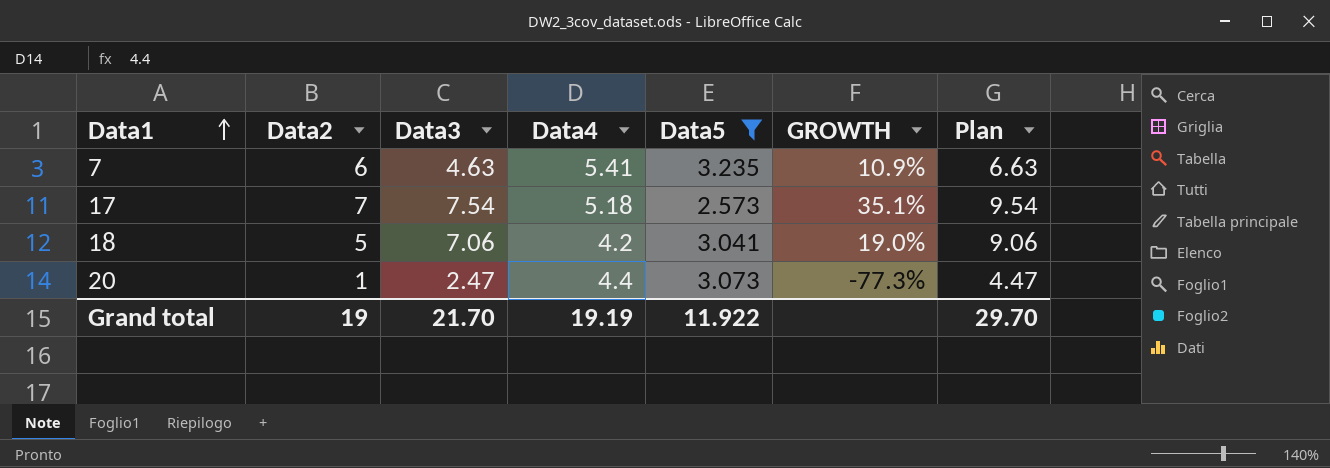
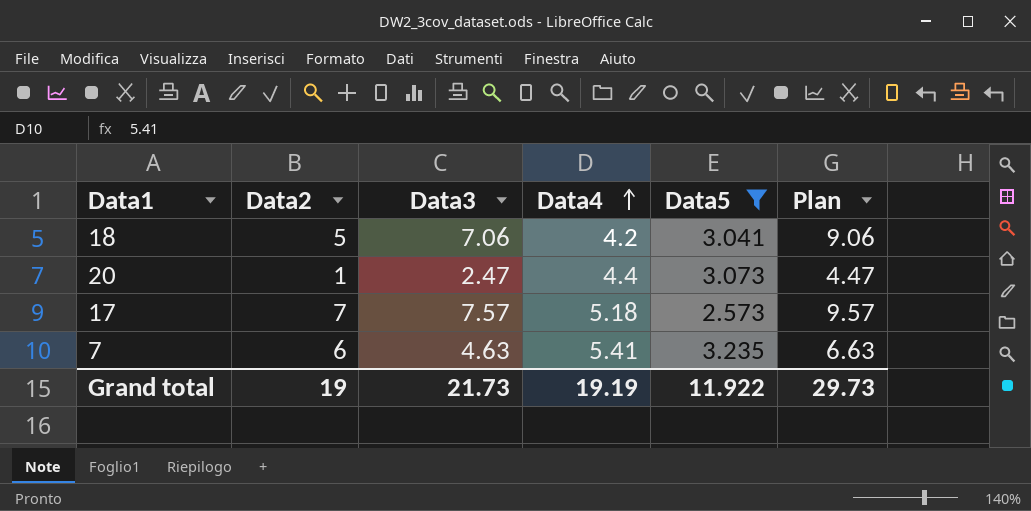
row order: Data1 ascending -> Data4 ascending
column GROWTH | formula: ([Data2] - [Data4]) / [Data4] -> none
17 | Data3: 7.54 -> 7.57
17 | Plan: 9.54 -> 9.57
Grand total | Data3: 21.70 -> 21.73
Grand total | Plan: 29.70 -> 29.73

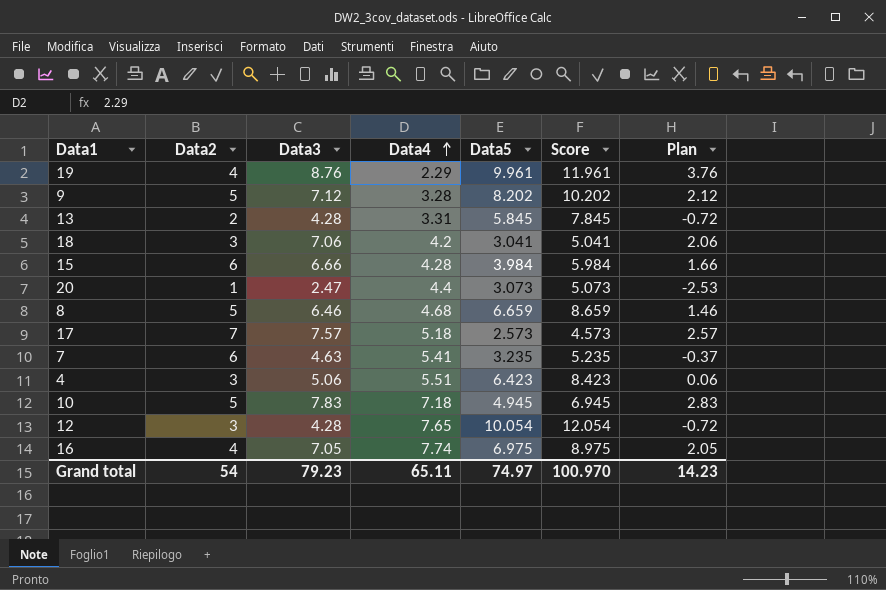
filter: Data5 <= 3.235 -> none
column Score | formula: none -> [Data5] + 2
column Plan | formula: [Data3] + 2 -> [Data3] - 5
18 | Data2: 5 -> 3
Grand total | Data2: 19 -> 54
Grand total | Data3: 21.73 -> 79.23
Grand total | Data4: 19.19 -> 65.11
Grand total | Data5: 11.922 -> 74.97
Grand total | Plan: 29.73 -> 14.23

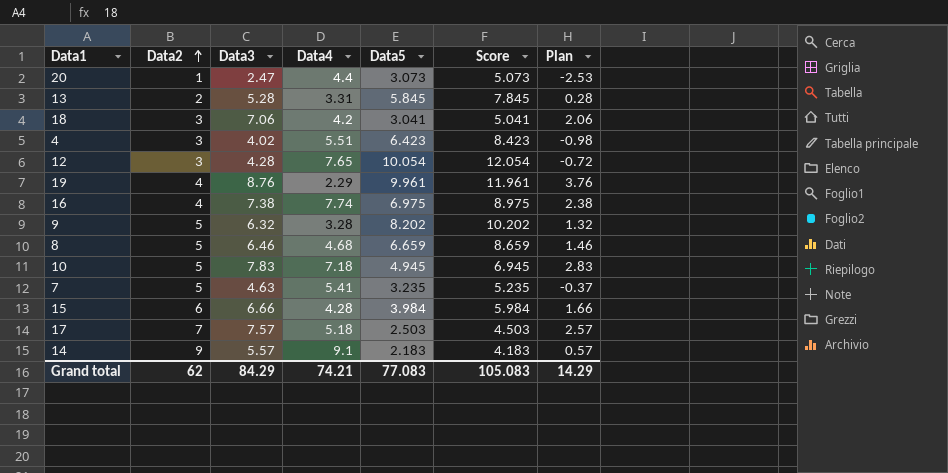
row order: Data4 ascending -> Data2 ascending
13 | Data3: 4.28 -> 5.28
13 | Plan: -0.72 -> 0.28
4 | Data3: 5.06 -> 4.02
4 | Plan: 0.06 -> -0.98
16 | Data3: 7.05 -> 7.38
16 | Plan: 2.05 -> 2.38
9 | Data3: 7.12 -> 6.32
9 | Plan: 2.12 -> 1.32
7 | Data2: 6 -> 5
17 | Data5: 2.573 -> 2.503
17 | Score: 4.573 -> 4.503
row 14: none -> 9 | 5.57 | 9.1 | 2.183 | 4.183 | 0.57
Grand total | Data2: 54 -> 62
Grand total | Data3: 79.23 -> 84.29
Grand total | Data4: 65.11 -> 74.21
Grand total | Data5: 74.97 -> 77.083
Grand total | Score: 100.970 -> 105.083
Grand total | Plan: 14.23 -> 14.29

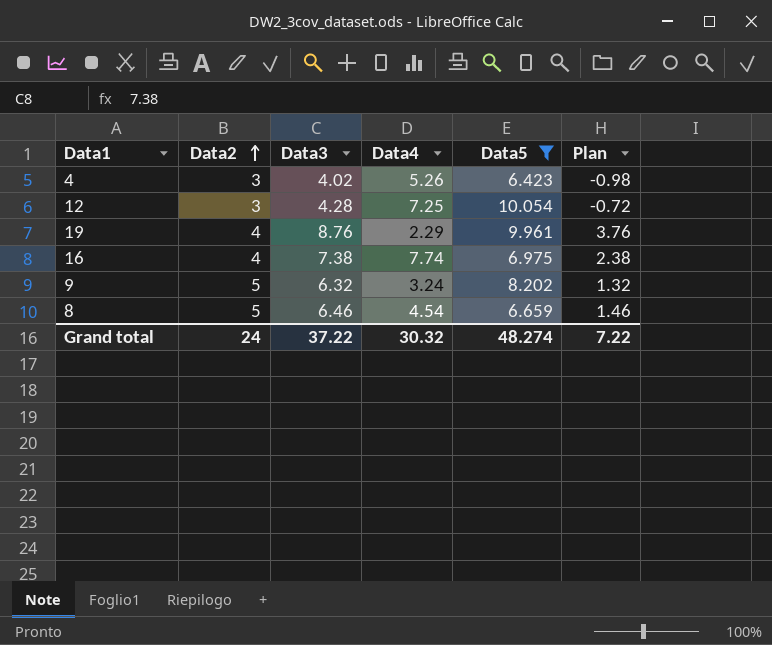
filter: none -> Data5 >= 6.423
column Score | formula: [Data5] + 2 -> none
4 | Data4: 5.51 -> 5.26
12 | Data4: 7.65 -> 7.25
9 | Data4: 3.28 -> 3.24
8 | Data4: 4.68 -> 4.54
Grand total | Data2: 62 -> 24
Grand total | Data3: 84.29 -> 37.22
Grand total | Data4: 74.21 -> 30.32
Grand total | Data5: 77.083 -> 48.274
Grand total | Plan: 14.29 -> 7.22

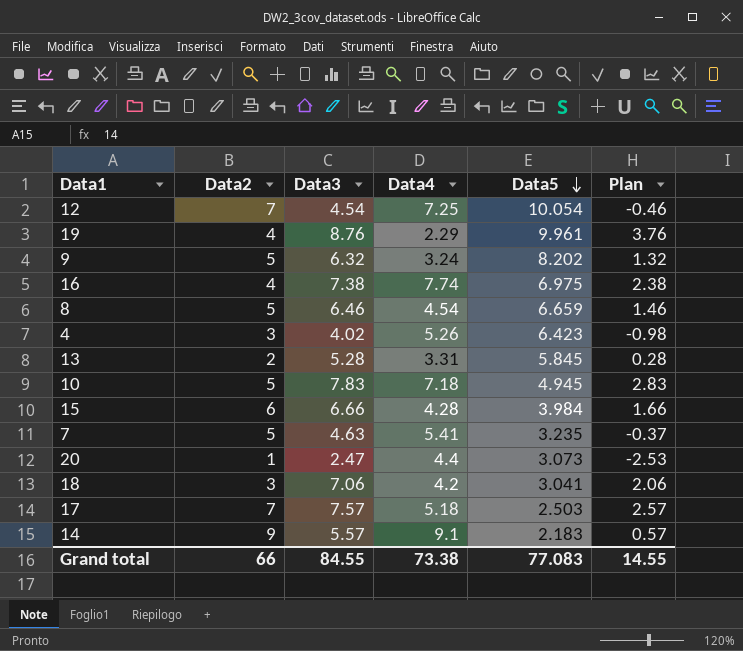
filter: Data5 >= 6.423 -> none
row order: Data2 ascending -> Data5 descending
12 | Data2: 3 -> 7
12 | Data3: 4.28 -> 4.54
12 | Plan: -0.72 -> -0.46
Grand total | Data2: 24 -> 66
Grand total | Data3: 37.22 -> 84.55
Grand total | Data4: 30.32 -> 73.38
Grand total | Data5: 48.274 -> 77.083
Grand total | Plan: 7.22 -> 14.55

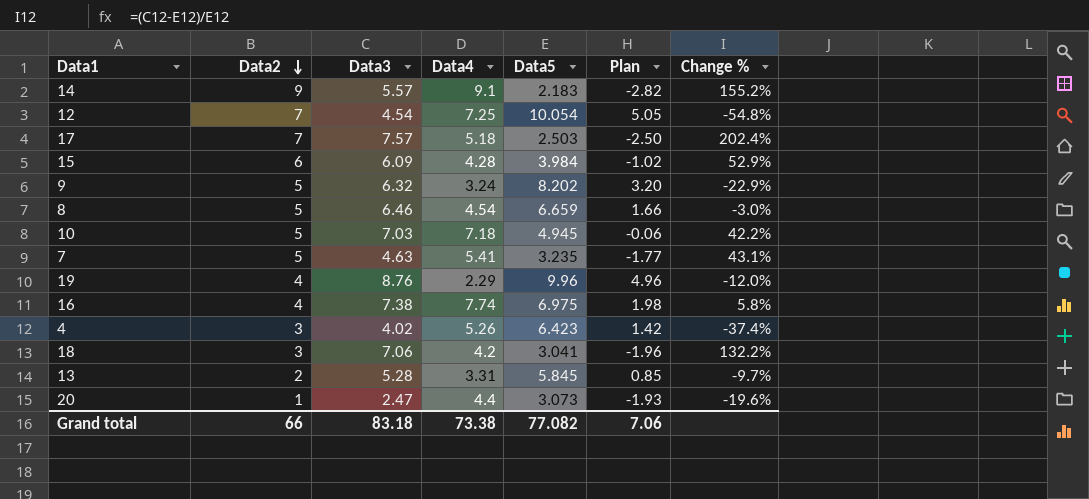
row order: Data5 descending -> Data2 descending
column Plan | formula: [Data3] - 5 -> [Data5] - 5
column Change % | formula: none -> ([Data3] - [Data5]) / [Data5]
15 | Data3: 6.66 -> 6.09
10 | Data3: 7.83 -> 7.03
19 | Data5: 9.961 -> 9.96
Grand total | Data3: 84.55 -> 83.18
Grand total | Data5: 77.083 -> 77.082
Grand total | Plan: 14.55 -> 7.06

